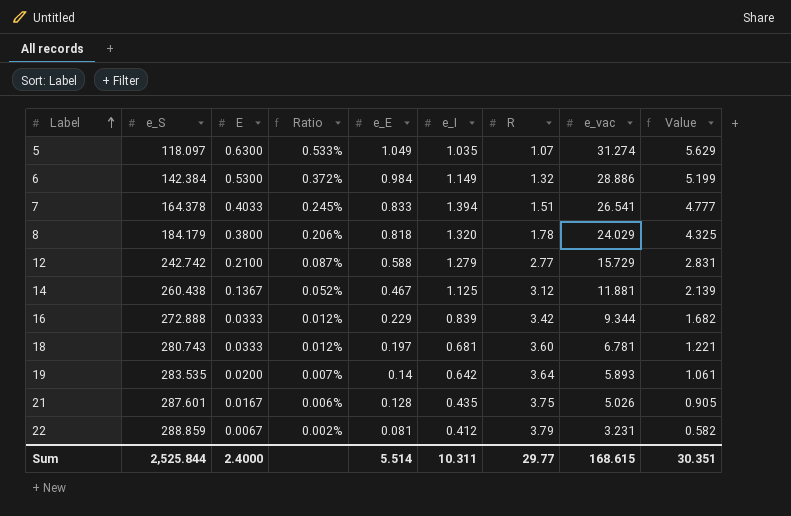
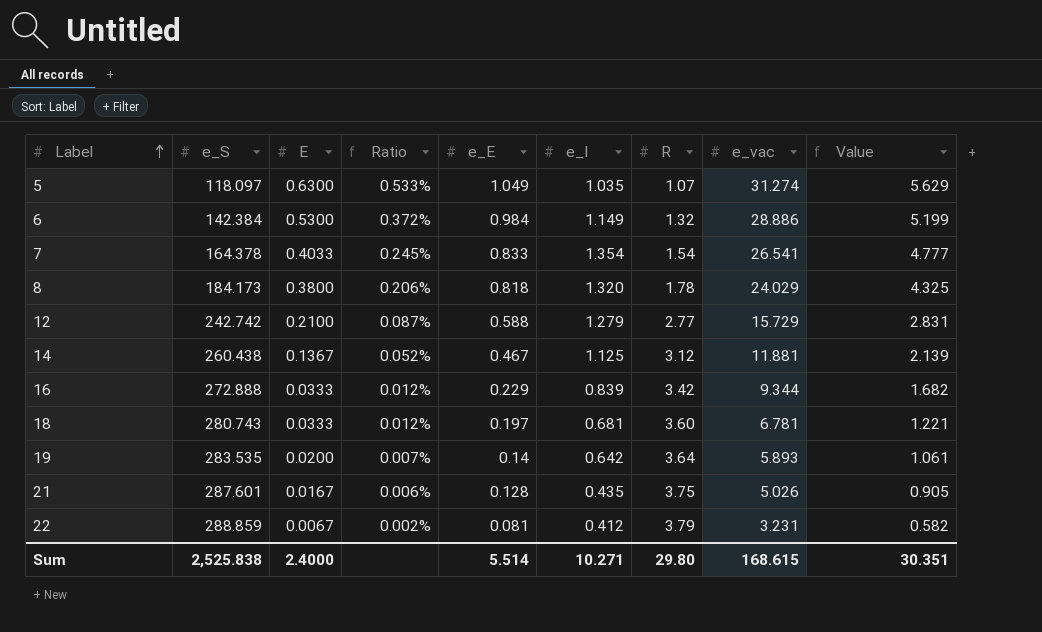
7 | e_I: 1.394 -> 1.354
7 | R: 1.51 -> 1.54
8 | e_S: 184.179 -> 184.173
Sum | e_S: 2,525.844 -> 2,525.838
Sum | e_I: 10.311 -> 10.271
Sum | R: 29.77 -> 29.80

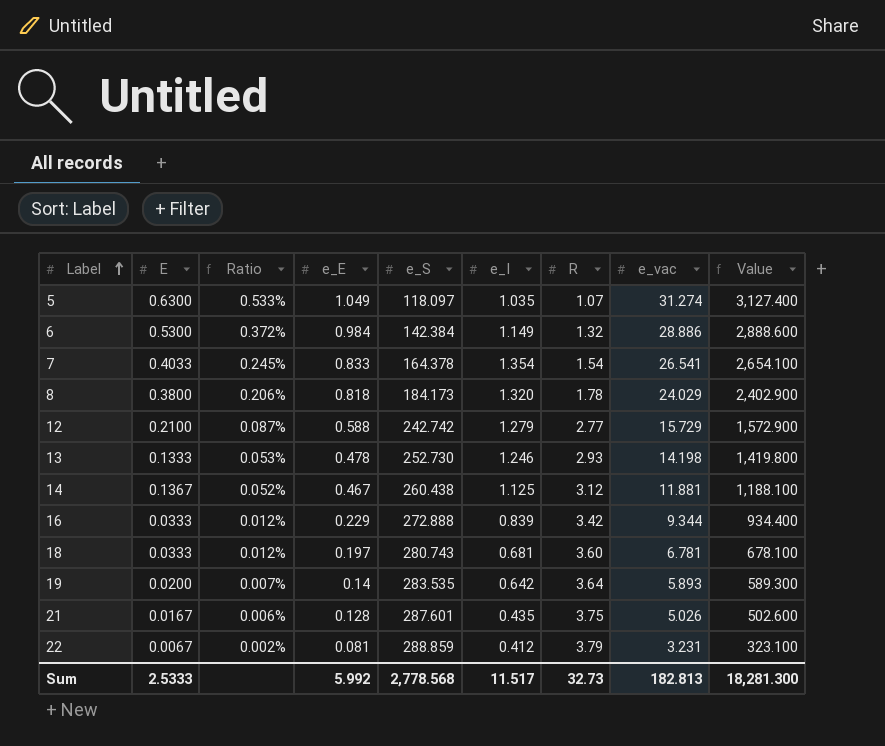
column e_S | position: 2 -> 5
column Value | formula: [e_vac] * 0.18 -> [e_vac] * 100
row 13: none -> 0.1333 | 0.053% | 0.478 | 252.730 | 1.246 | 2.93 | 14.198 | 1,419.800
Sum | E: 2.4000 -> 2.5333
Sum | e_E: 5.514 -> 5.992
Sum | e_S: 2,525.838 -> 2,778.568
Sum | e_I: 10.271 -> 11.517
Sum | R: 29.80 -> 32.73
Sum | e_vac: 168.615 -> 182.813
Sum | Value: 30.351 -> 18,281.300

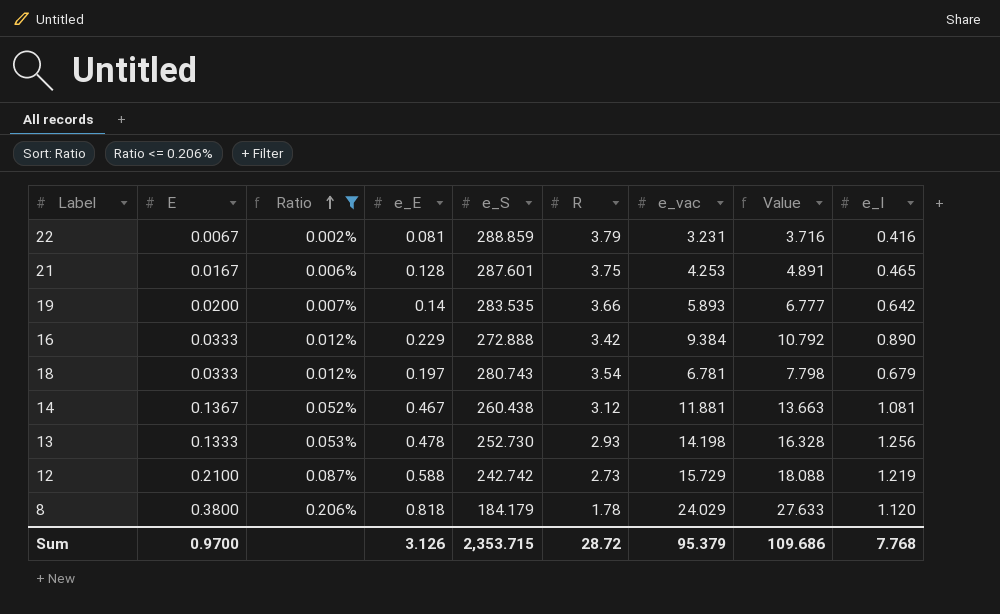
filter: none -> Ratio <= 0.206%
row order: Label ascending -> Ratio ascending
column Value | formula: [e_vac] * 100 -> [e_vac] * 1.15
column e_I | position: 6 -> 9
22 | e_I: 0.412 -> 0.416
21 | e_vac: 5.026 -> 4.253
21 | e_I: 0.435 -> 0.465
19 | R: 3.64 -> 3.66
16 | e_vac: 9.344 -> 9.384
16 | e_I: 0.839 -> 0.890
18 | R: 3.60 -> 3.54
18 | e_I: 0.681 -> 0.679
14 | e_I: 1.125 -> 1.081
13 | e_I: 1.246 -> 1.256
12 | R: 2.77 -> 2.73
12 | e_I: 1.279 -> 1.219
8 | e_S: 184.173 -> 184.179
8 | e_I: 1.320 -> 1.120
Sum | E: 2.5333 -> 0.9700
Sum | e_E: 5.992 -> 3.126
Sum | e_S: 2,778.568 -> 2,353.715
Sum | R: 32.73 -> 28.72
Sum | e_vac: 182.813 -> 95.379
Sum | Value: 18,281.300 -> 109.686
Sum | e_I: 11.517 -> 7.768

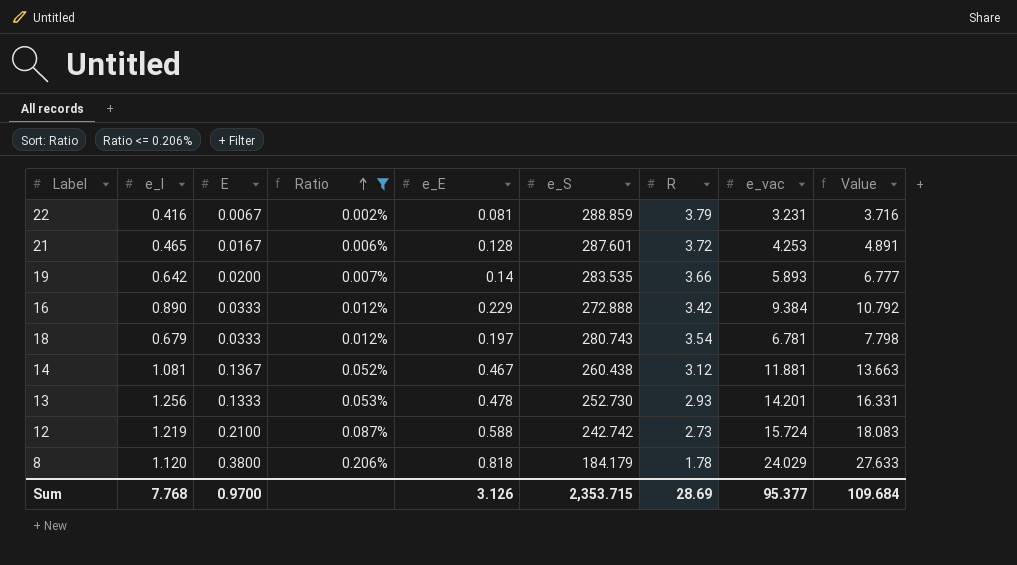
column e_I | position: 9 -> 2
21 | R: 3.75 -> 3.72
13 | e_vac: 14.198 -> 14.201
13 | Value: 16.328 -> 16.331
12 | e_vac: 15.729 -> 15.724
12 | Value: 18.088 -> 18.083
Sum | R: 28.72 -> 28.69
Sum | e_vac: 95.379 -> 95.377
Sum | Value: 109.686 -> 109.684

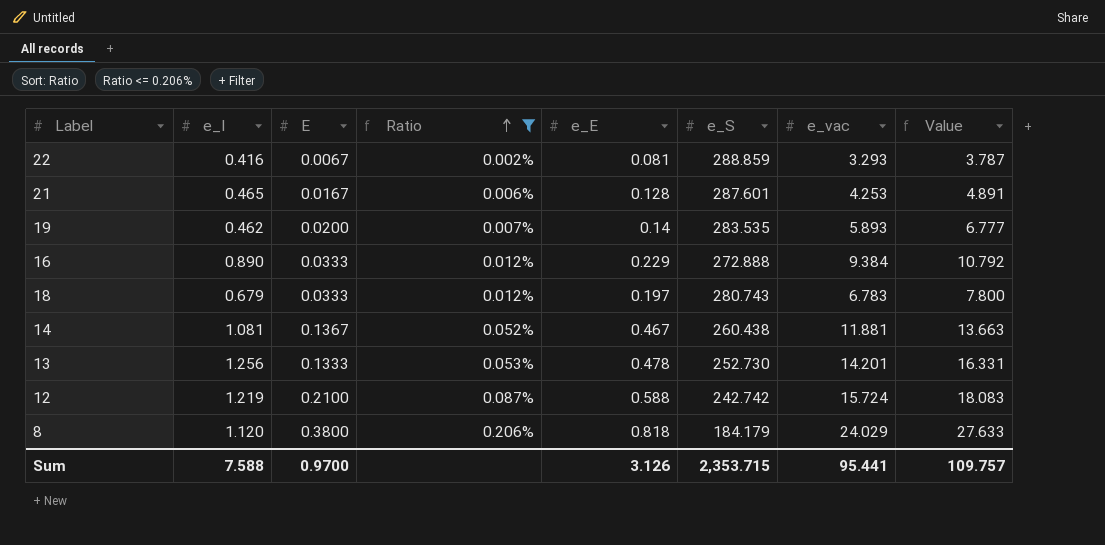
column R | position: 7 -> none
22 | e_vac: 3.231 -> 3.293
22 | Value: 3.716 -> 3.787
19 | e_I: 0.642 -> 0.462
18 | e_vac: 6.781 -> 6.783
18 | Value: 7.798 -> 7.800
Sum | e_I: 7.768 -> 7.588
Sum | e_vac: 95.377 -> 95.441
Sum | Value: 109.684 -> 109.757

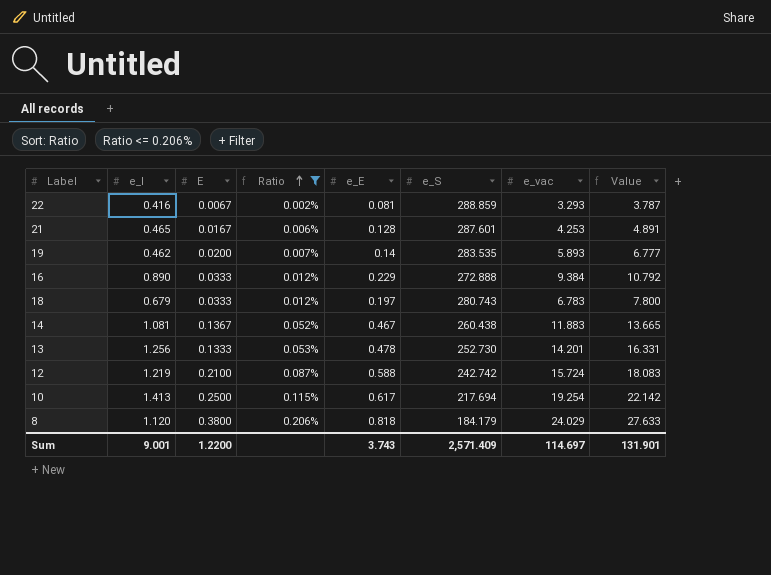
14 | e_vac: 11.881 -> 11.883
14 | Value: 13.663 -> 13.665
row 10: none -> 1.413 | 0.2500 | 0.115% | 0.617 | 217.694 | 19.254 | 22.142
Sum | e_I: 7.588 -> 9.001
Sum | E: 0.9700 -> 1.2200
Sum | e_E: 3.126 -> 3.743
Sum | e_S: 2,353.715 -> 2,571.409
Sum | e_vac: 95.441 -> 114.697
Sum | Value: 109.757 -> 131.901

